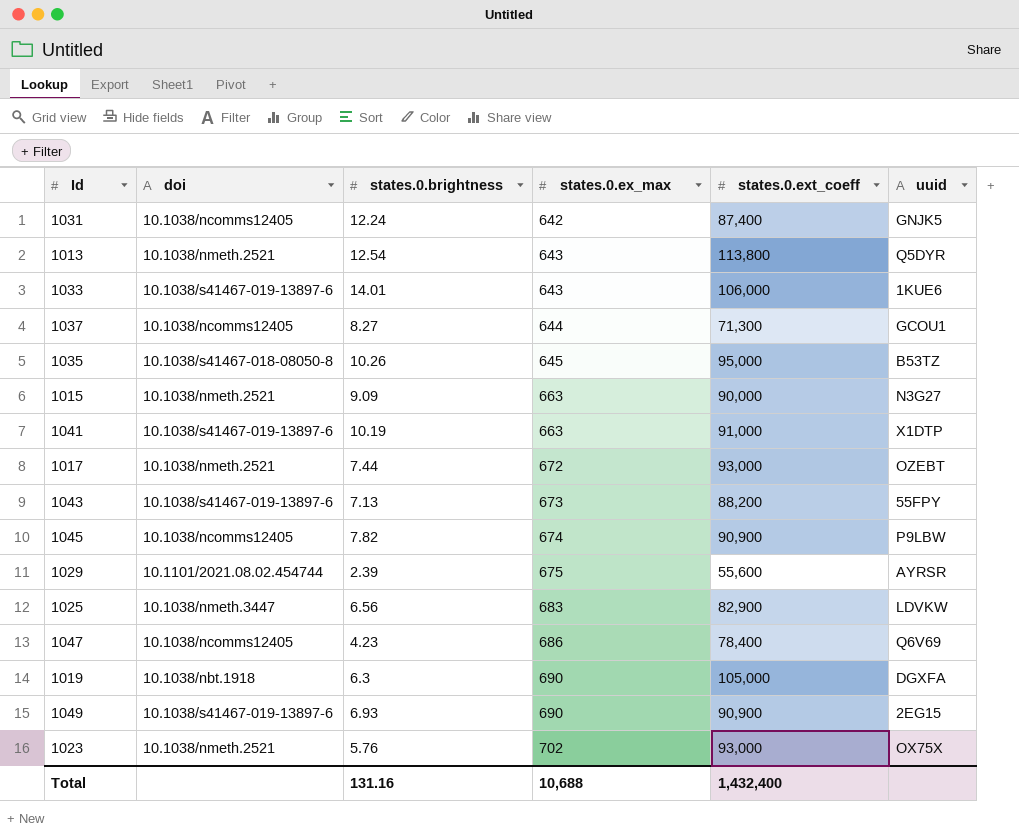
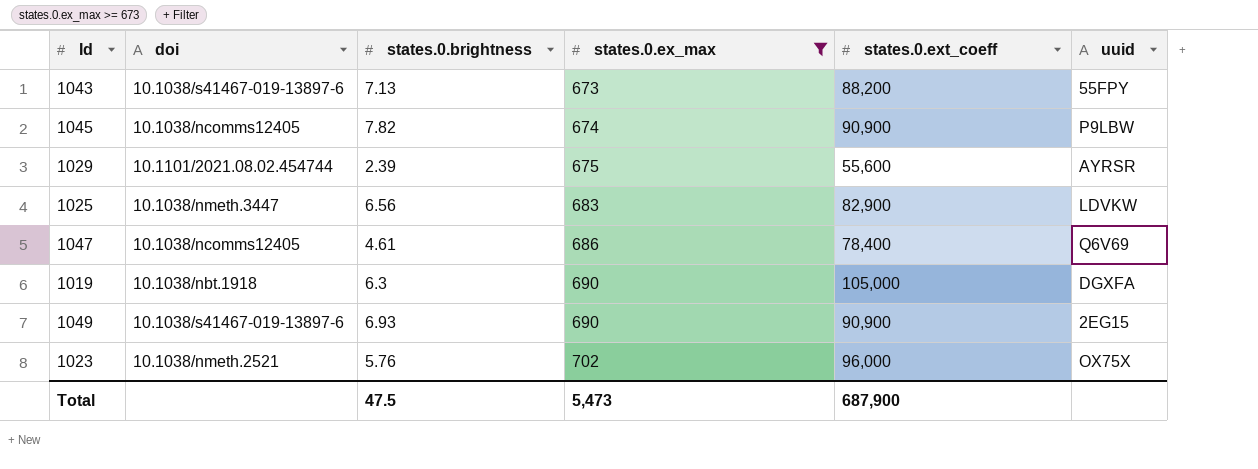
filter: none -> states.0.ex_max >= 673
1047 | states.0.brightness: 4.23 -> 4.61
1023 | states.0.ext_coeff: 93,000 -> 96,000
Total | states.0.brightness: 131.16 -> 47.5
Total | states.0.ex_max: 10,688 -> 5,473
Total | states.0.ext_coeff: 1,432,400 -> 687,900

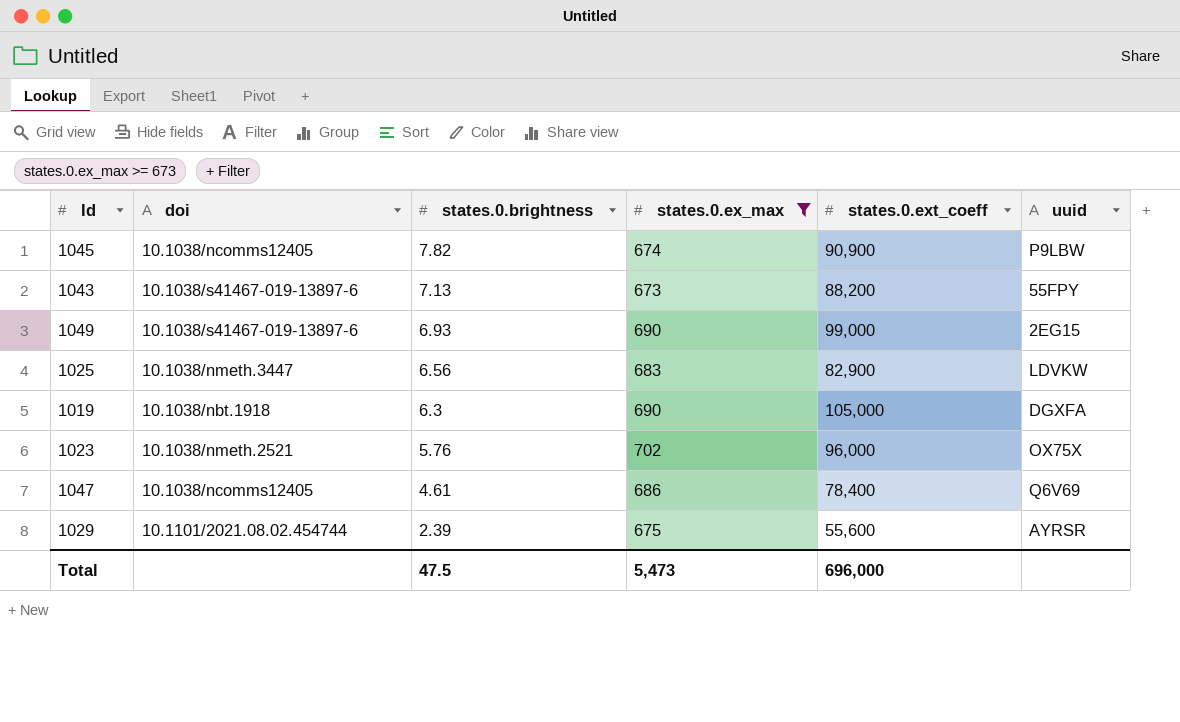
row order: states.0.ex_max ascending -> states.0.brightness descending
1049 | states.0.ext_coeff: 90,900 -> 99,000
Total | states.0.ext_coeff: 687,900 -> 696,000

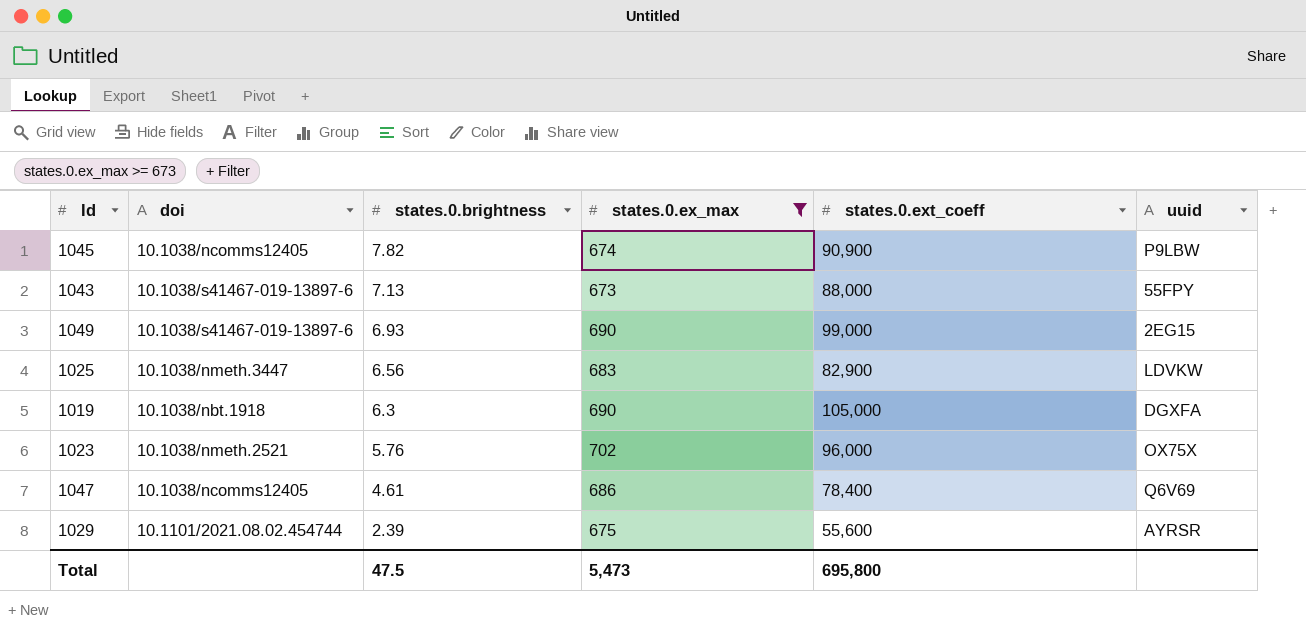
1043 | states.0.ext_coeff: 88,200 -> 88,000
Total | states.0.ext_coeff: 696,000 -> 695,800

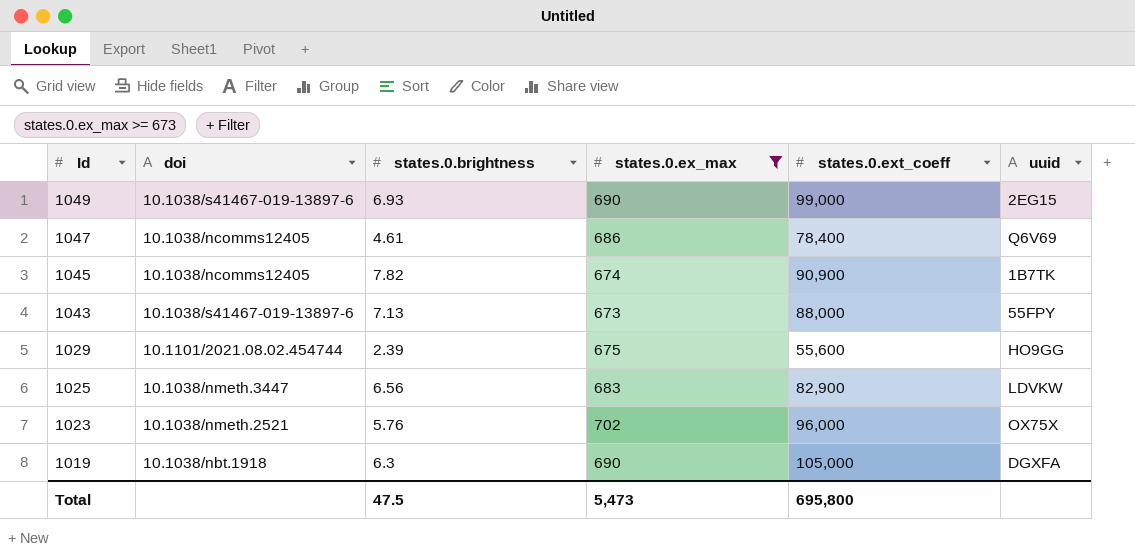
row order: states.0.brightness descending -> Id descending
1045 | uuid: P9LBW -> 1B7TK
1029 | uuid: AYRSR -> HO9GG

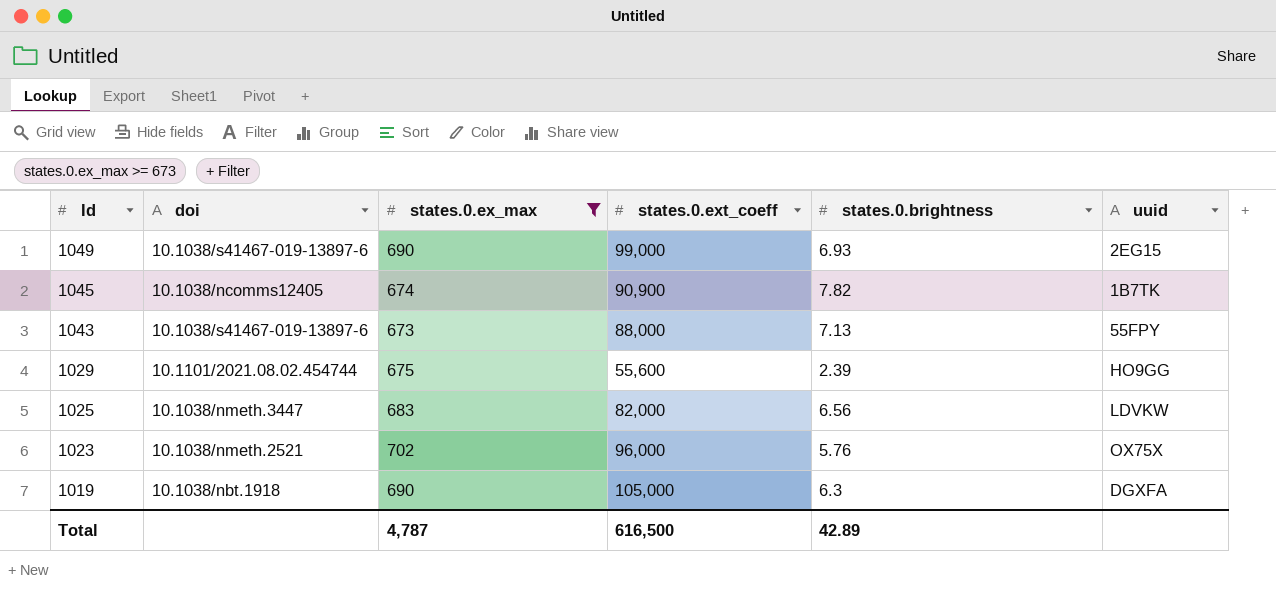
column states.0.brightness | position: 3 -> 5
row 1047: 10.1038/ncomms12405 | 4.61 | 686 | 78,400 | Q6V69 -> none
1025 | states.0.ext_coeff: 82,900 -> 82,000
Total | states.0.ex_max: 5,473 -> 4,787
Total | states.0.ext_coeff: 695,800 -> 616,500
Total | states.0.brightness: 47.5 -> 42.89

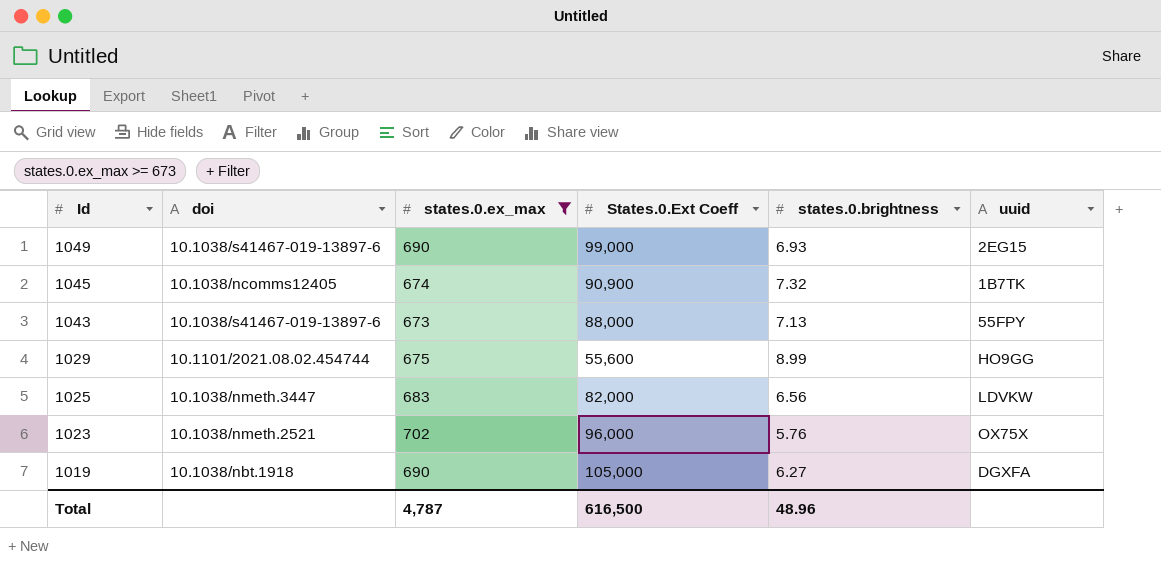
column name: states.0.ext_coeff -> States.0.Ext Coeff
1045 | states.0.brightness: 7.82 -> 7.32
1029 | states.0.brightness: 2.39 -> 8.99
1019 | states.0.brightness: 6.3 -> 6.27
Total | states.0.brightness: 42.89 -> 48.96

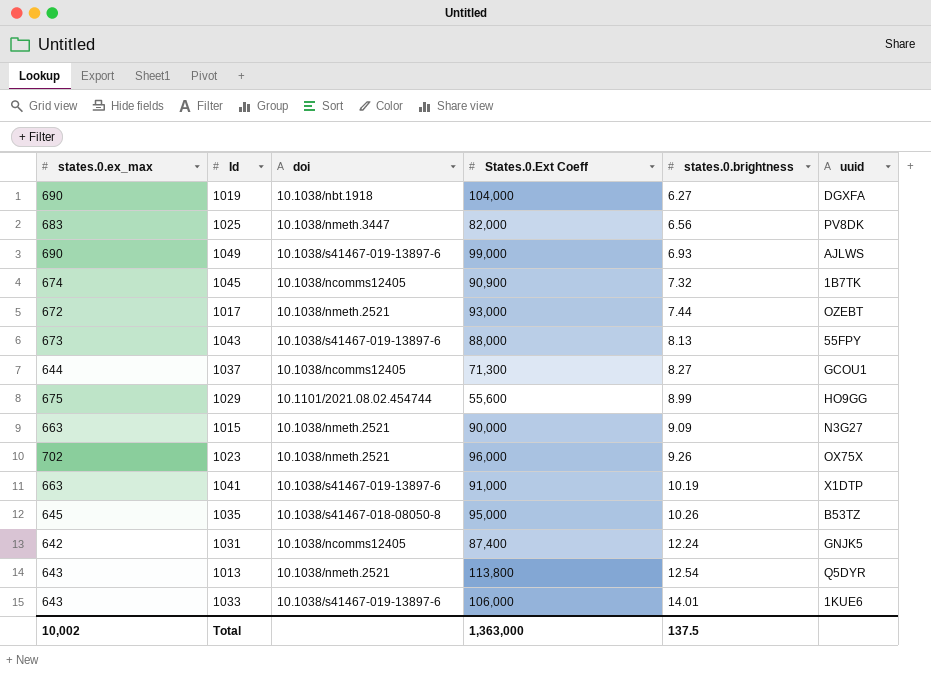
filter: states.0.ex_max >= 673 -> none
row order: Id descending -> states.0.brightness ascending
column states.0.ex_max | position: 3 -> 1
1019 | States.0.Ext Coeff: 105,000 -> 104,000
1025 | uuid: LDVKW -> PV8DK
1049 | uuid: 2EG15 -> AJLWS
1043 | states.0.brightness: 7.13 -> 8.13
1023 | states.0.brightness: 5.76 -> 9.26
Total | states.0.ex_max: 4,787 -> 10,002
Total | States.0.Ext Coeff: 616,500 -> 1,363,000
Total | states.0.brightness: 48.96 -> 137.5

